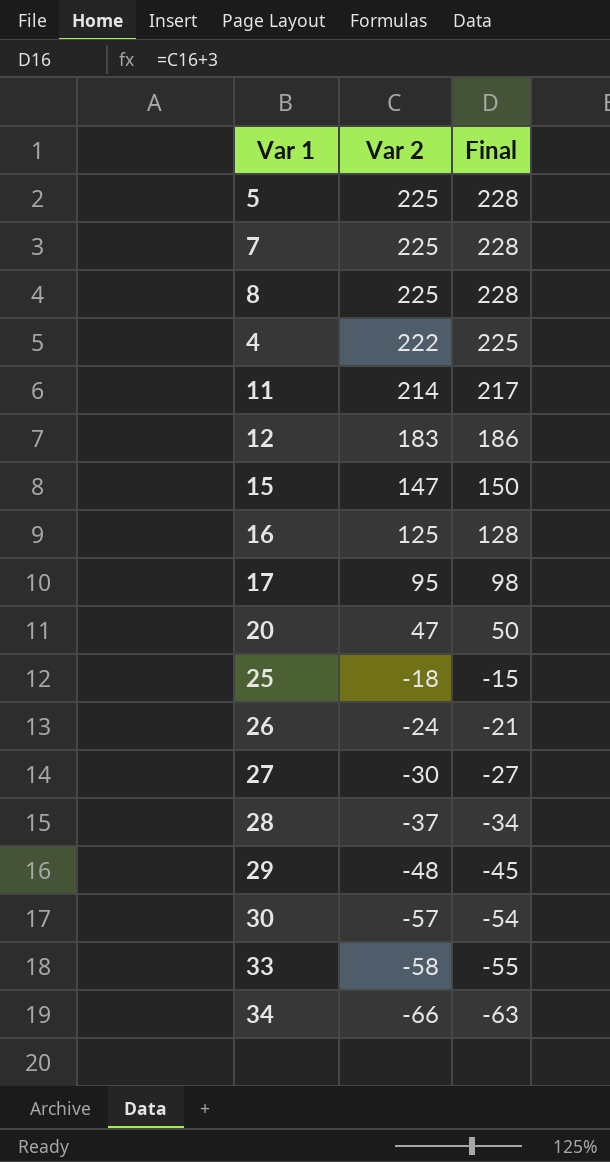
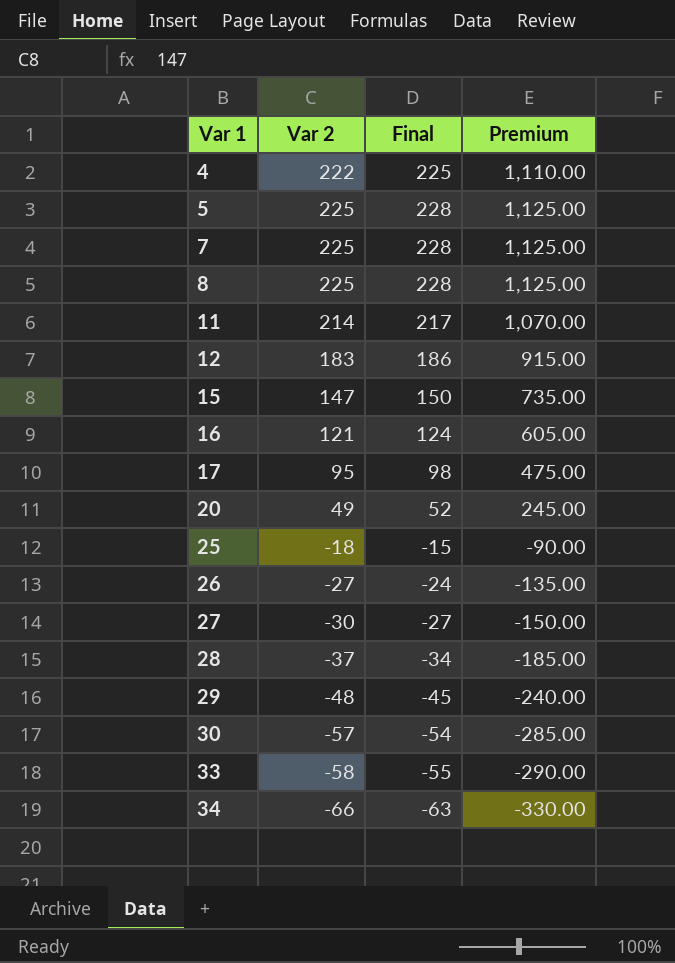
row order: Var 2 descending -> Var 1 ascending
column Premium | formula: none -> [Var 2] * 5
16 | Var 2: 125 -> 121
16 | Final: 128 -> 124
20 | Var 2: 47 -> 49
20 | Final: 50 -> 52
26 | Var 2: -24 -> -27
26 | Final: -21 -> -24

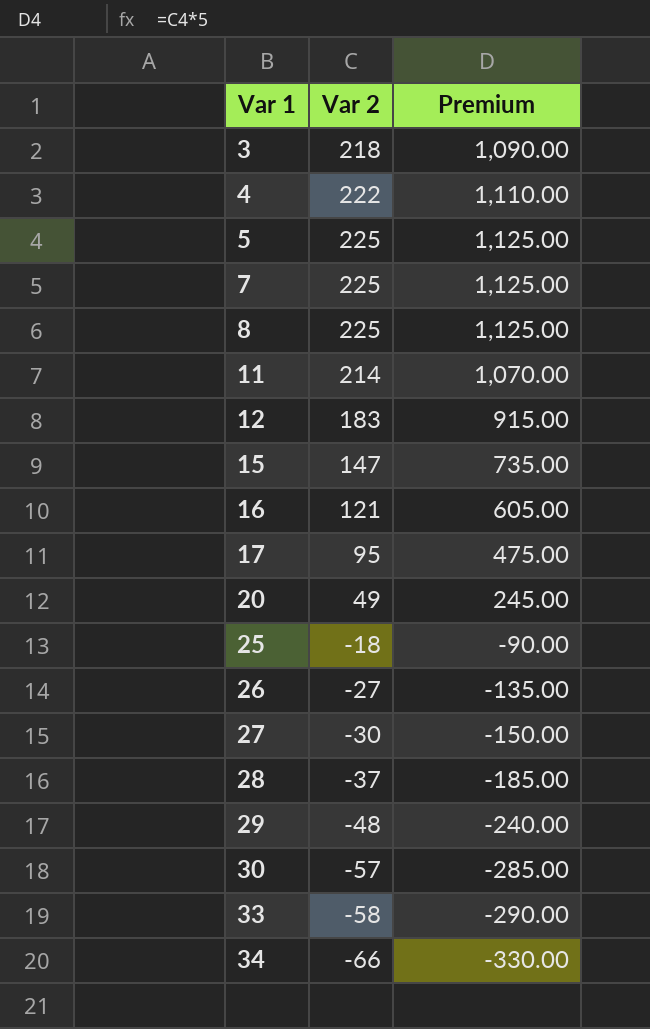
column Final | formula: [Var 2] + 3 -> none
row 3: none -> 218 | 1,090.00

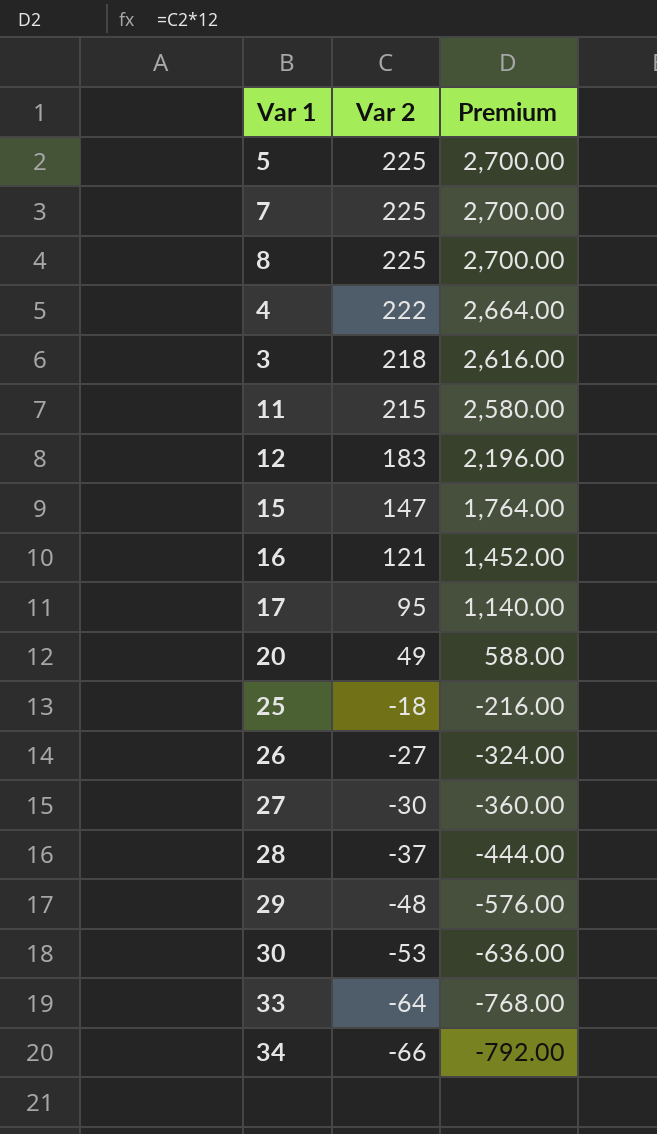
row order: Var 1 ascending -> Var 2 descending
column Premium | formula: [Var 2] * 5 -> [Var 2] * 12
11 | Var 2: 214 -> 215
30 | Var 2: -57 -> -53
33 | Var 2: -58 -> -64

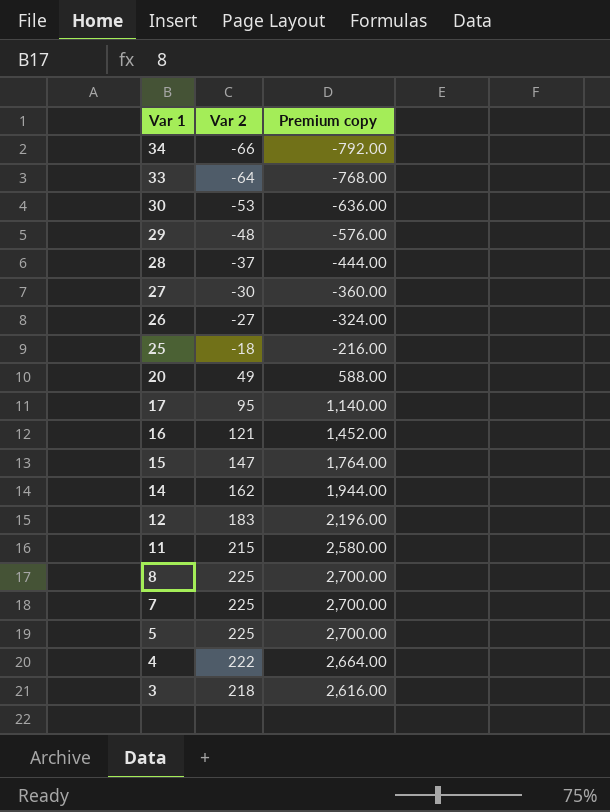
row order: Var 2 descending -> Var 1 descending
column name: Premium -> Premium copy
row 14: none -> 162 | 1,944.00

